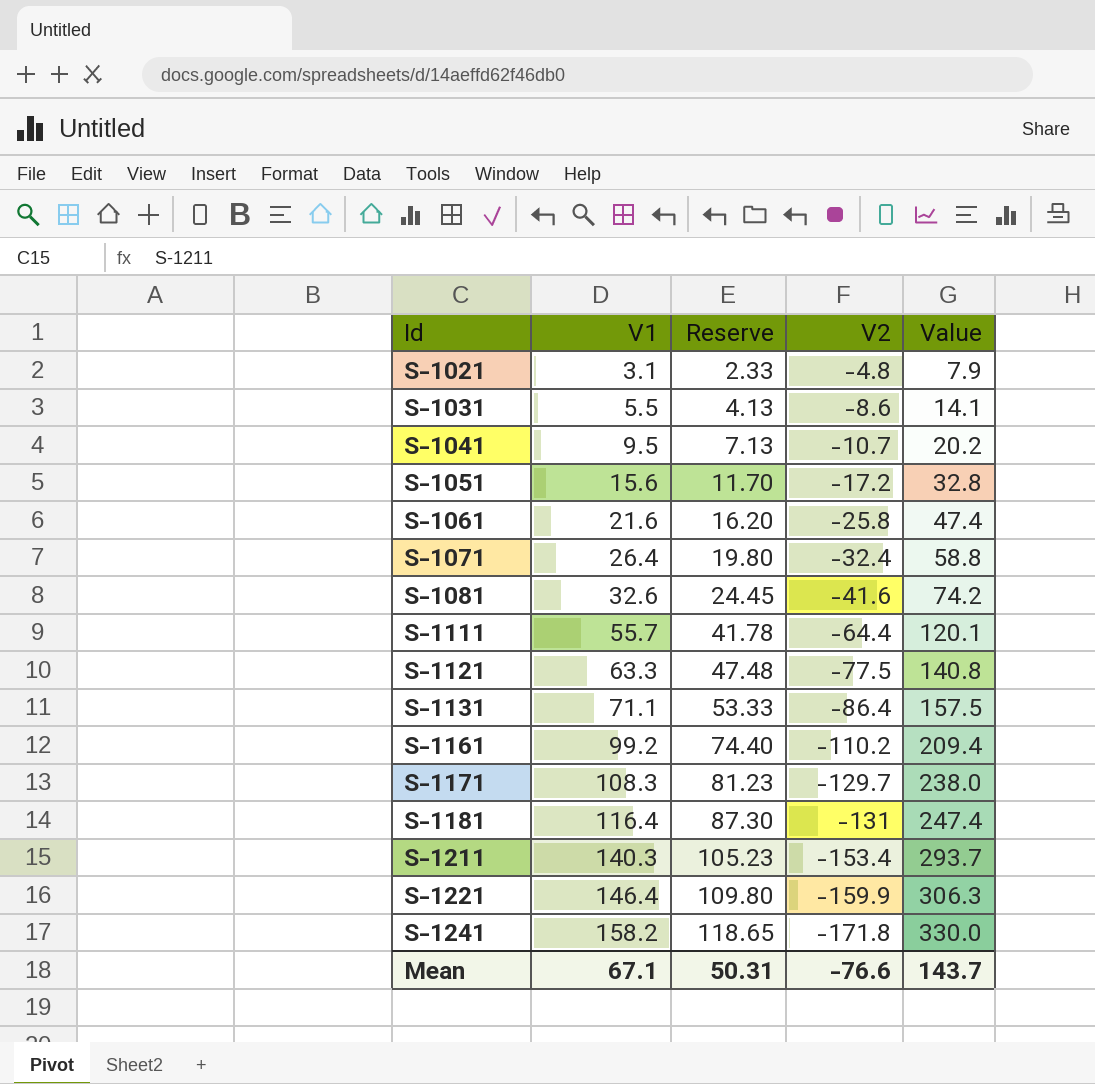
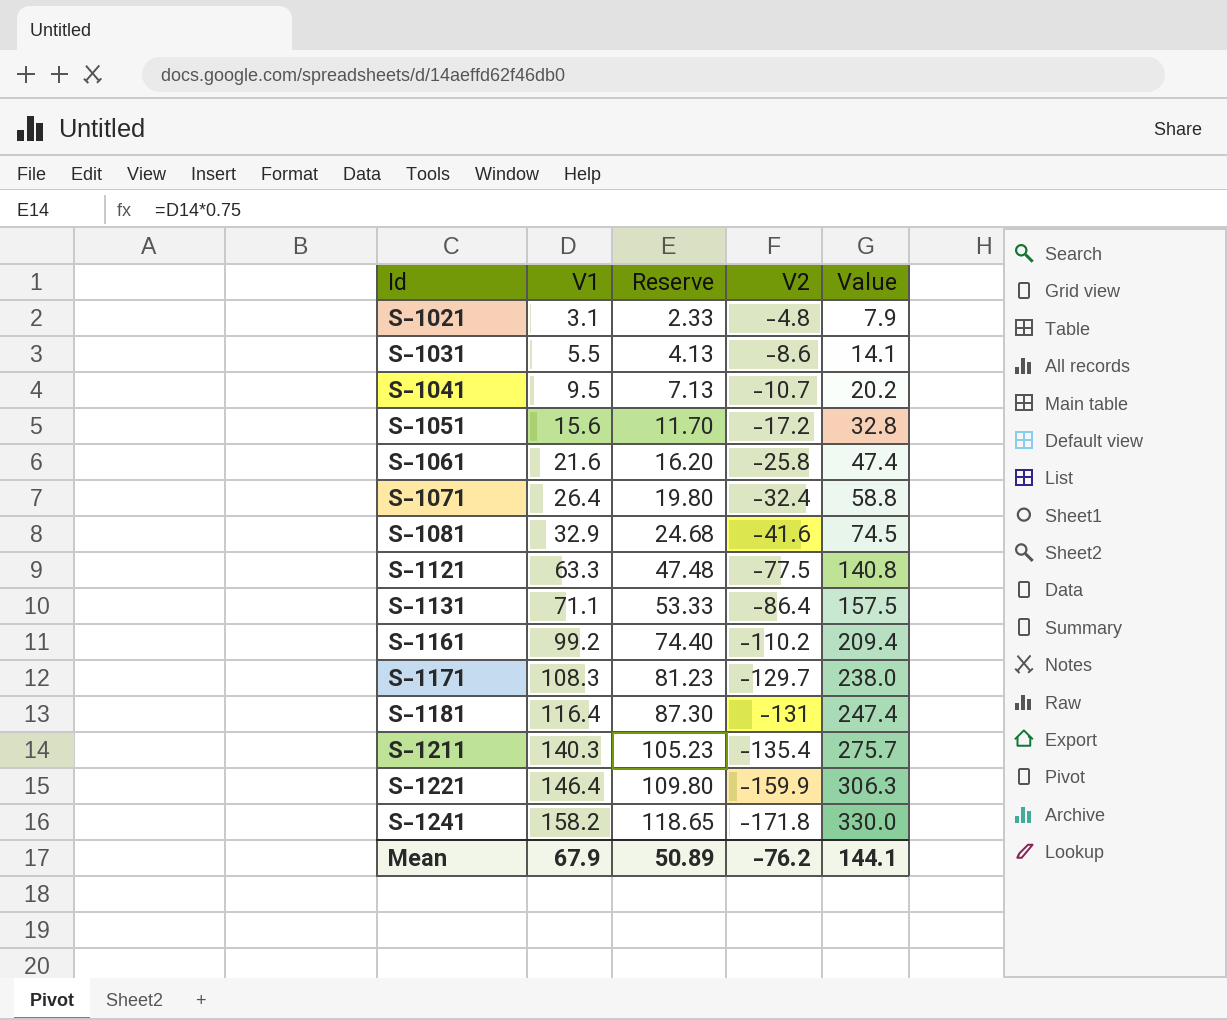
row S-1111: 55.7 | 41.78 | -64.4 | 120.1 -> none
S-1081 | V1: 32.6 -> 32.9
S-1081 | Reserve: 24.45 -> 24.68
S-1081 | Value: 74.2 -> 74.5
S-1211 | V2: -153.4 -> -135.4
S-1211 | Value: 293.7 -> 275.7
Mean | V1: 67.1 -> 67.9
Mean | Reserve: 50.31 -> 50.89
Mean | V2: -76.6 -> -76.2
Mean | Value: 143.7 -> 144.1

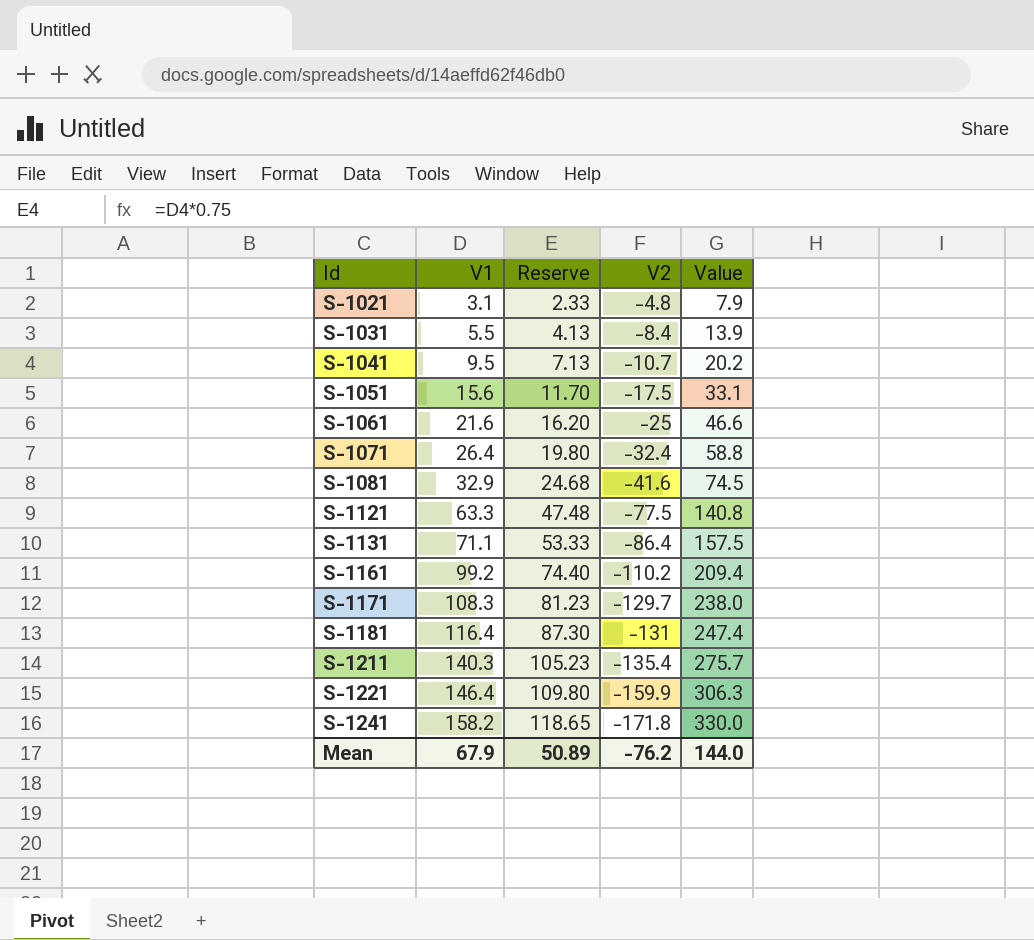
S-1031 | V2: -8.6 -> -8.4
S-1031 | Value: 14.1 -> 13.9
S-1051 | V2: -17.2 -> -17.5
S-1051 | Value: 32.8 -> 33.1
S-1061 | V2: -25.8 -> -25
S-1061 | Value: 47.4 -> 46.6
Mean | Value: 144.1 -> 144.0

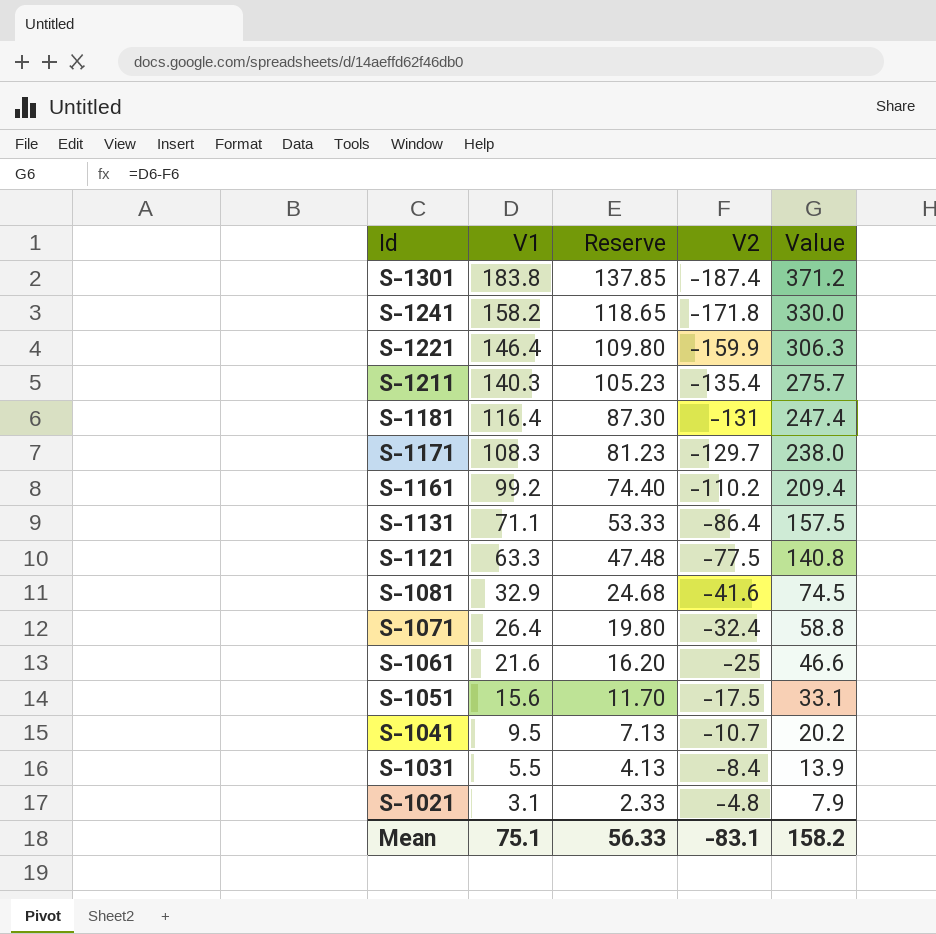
row order: Id ascending -> Id descending
row S-1301: none -> 183.8 | 137.85 | -187.4 | 371.2
Mean | V1: 67.9 -> 75.1
Mean | Reserve: 50.89 -> 56.33
Mean | V2: -76.2 -> -83.1
Mean | Value: 144.0 -> 158.2

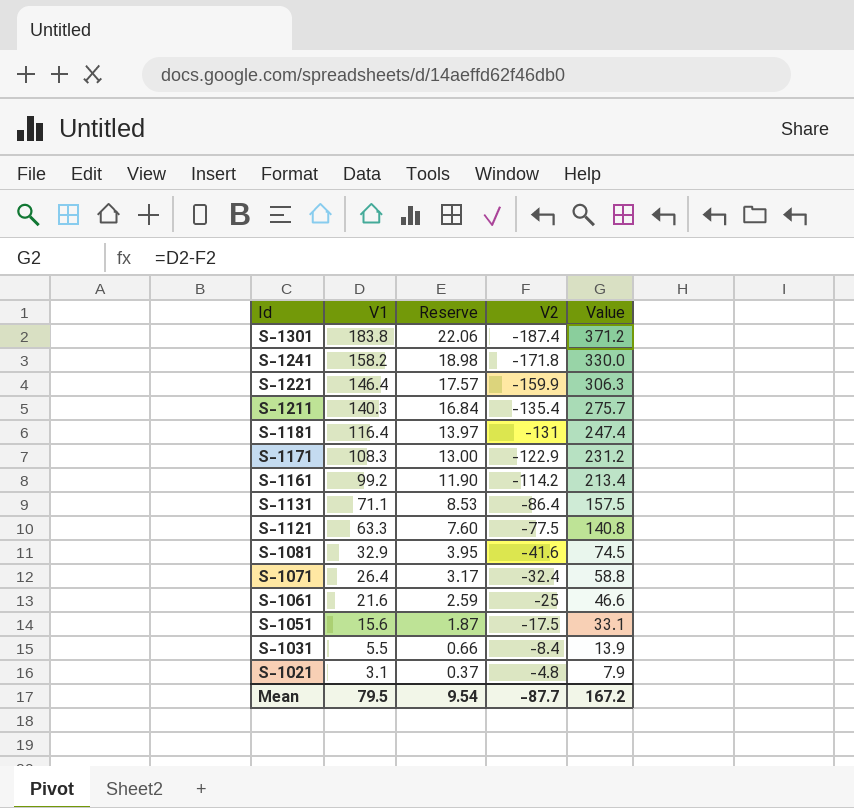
column Reserve | formula: [V1] * 0.75 -> [V1] * 0.12
row S-1041: 9.5 | 7.13 | -10.7 | 20.2 -> none
S-1171 | V2: -129.7 -> -122.9
S-1171 | Value: 238.0 -> 231.2
S-1161 | V2: -110.2 -> -114.2
S-1161 | Value: 209.4 -> 213.4
Mean | V1: 75.1 -> 79.5
Mean | Reserve: 56.33 -> 9.54
Mean | V2: -83.1 -> -87.7
Mean | Value: 158.2 -> 167.2

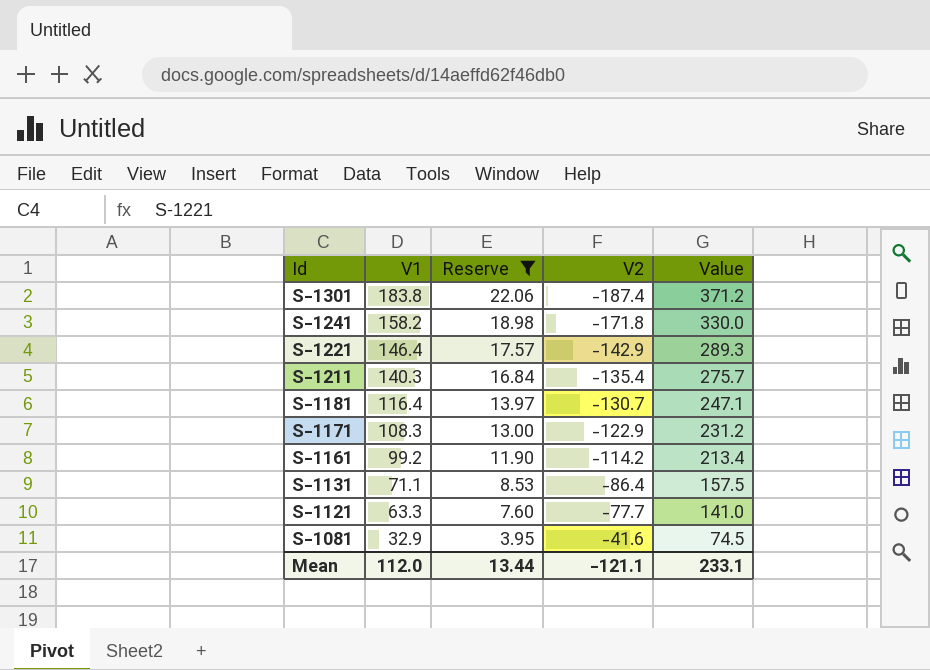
filter: none -> Reserve >= 3.95
S-1221 | V2: -159.9 -> -142.9
S-1221 | Value: 306.3 -> 289.3
S-1181 | V2: -131 -> -130.7
S-1181 | Value: 247.4 -> 247.1
S-1121 | V2: -77.5 -> -77.7
S-1121 | Value: 140.8 -> 141.0
Mean | V1: 79.5 -> 112.0
Mean | Reserve: 9.54 -> 13.44
Mean | V2: -87.7 -> -121.1
Mean | Value: 167.2 -> 233.1

